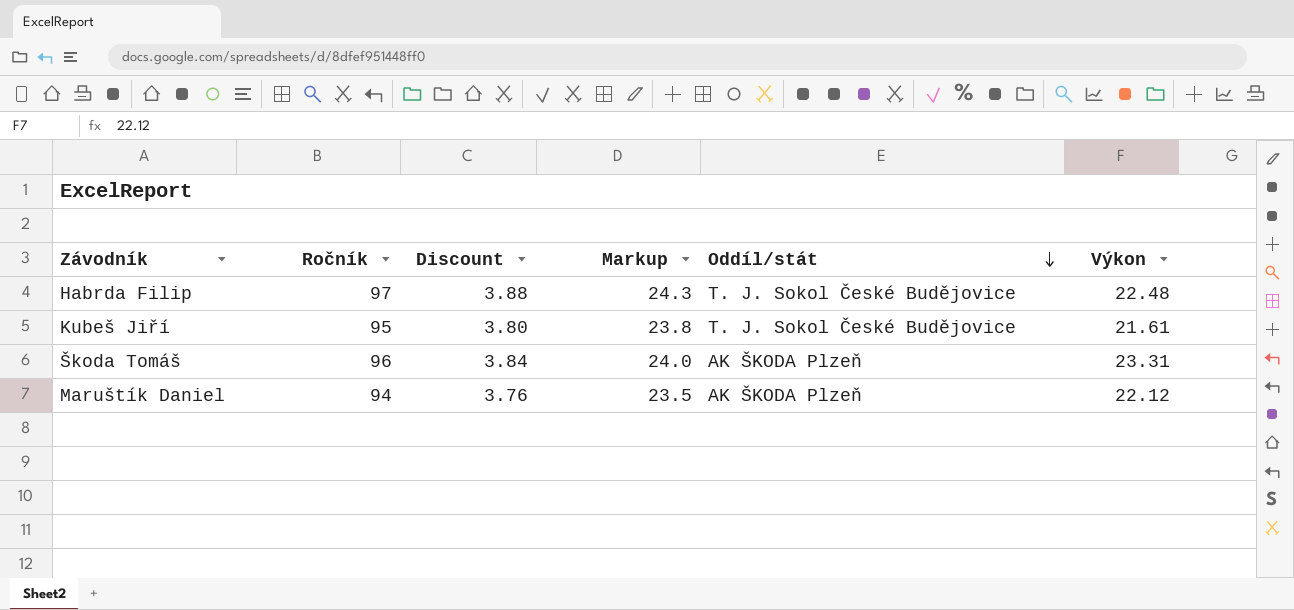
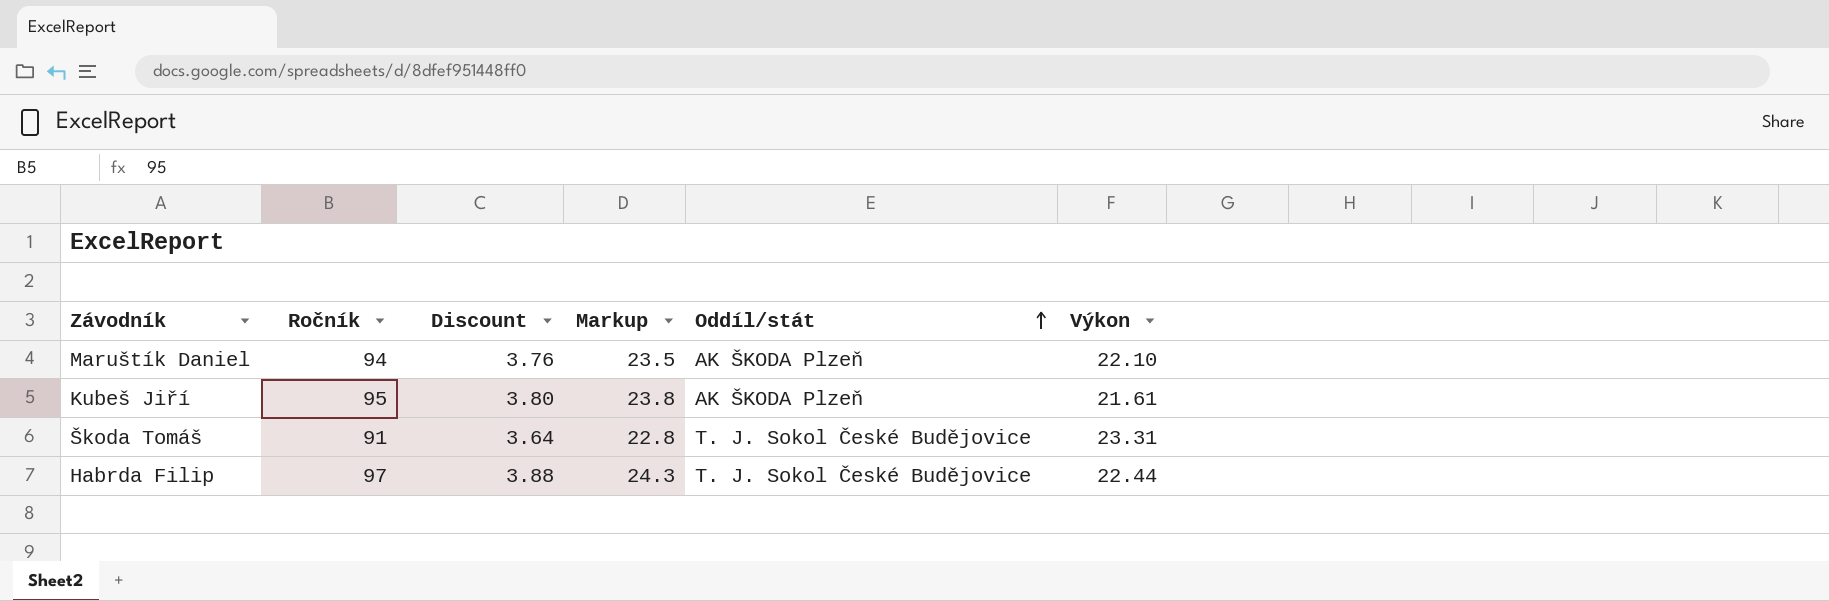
row order: Oddíl/stát descending -> Oddíl/stát ascending
Maruštík Daniel | Výkon: 22.12 -> 22.10
Kubeš Jiří | Oddíl/stát: T. J. Sokol České Budějovice -> AK ŠKODA Plzeň
Škoda Tomáš | Ročník: 96 -> 91
Škoda Tomáš | Discount: 3.84 -> 3.64
Škoda Tomáš | Markup: 24.0 -> 22.8
Škoda Tomáš | Oddíl/stát: AK ŠKODA Plzeň -> T. J. Sokol České Budějovice
Habrda Filip | Výkon: 22.48 -> 22.44

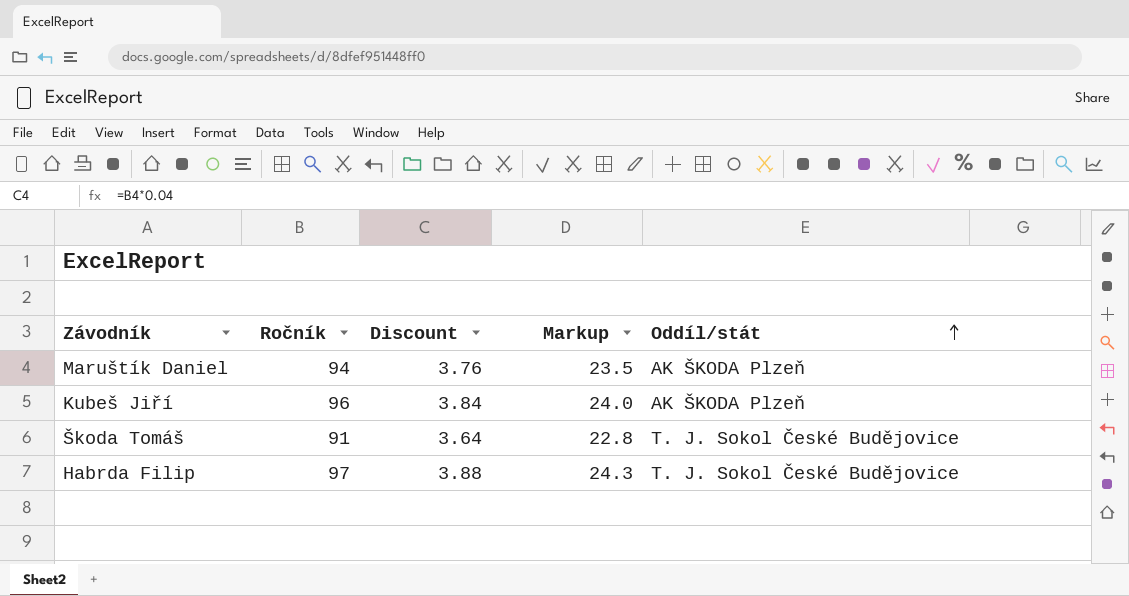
column Výkon | position: 6 -> none
Kubeš Jiří | Ročník: 95 -> 96
Kubeš Jiří | Discount: 3.80 -> 3.84
Kubeš Jiří | Markup: 23.8 -> 24.0

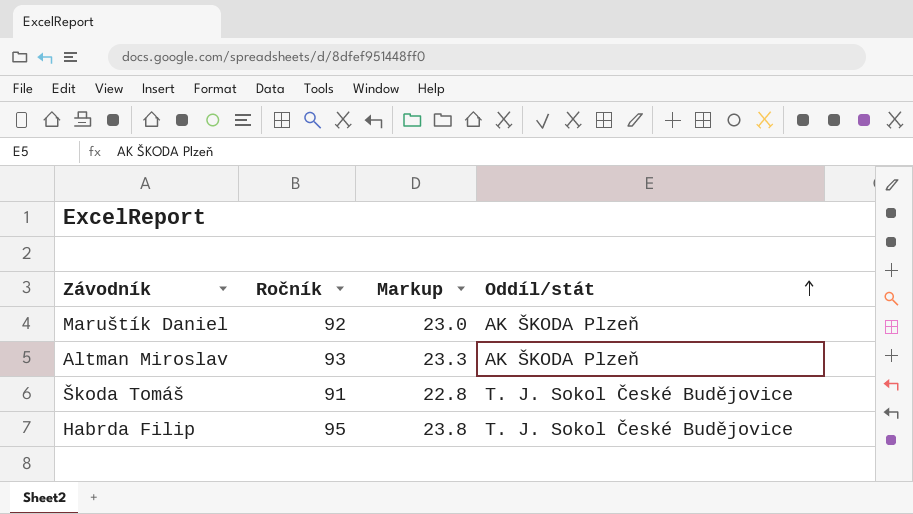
column Discount | formula: [Ročník] * 0.04 -> none
row Kubeš Jiří: 96 | 3.84 | 24.0 | AK ŠKODA Plzeň -> none
Maruštík Daniel | Ročník: 94 -> 92
Maruštík Daniel | Markup: 23.5 -> 23.0
row Altman Miroslav: none -> 93 | 23.3 | AK ŠKODA Plzeň
Habrda Filip | Ročník: 97 -> 95
Habrda Filip | Markup: 24.3 -> 23.8

